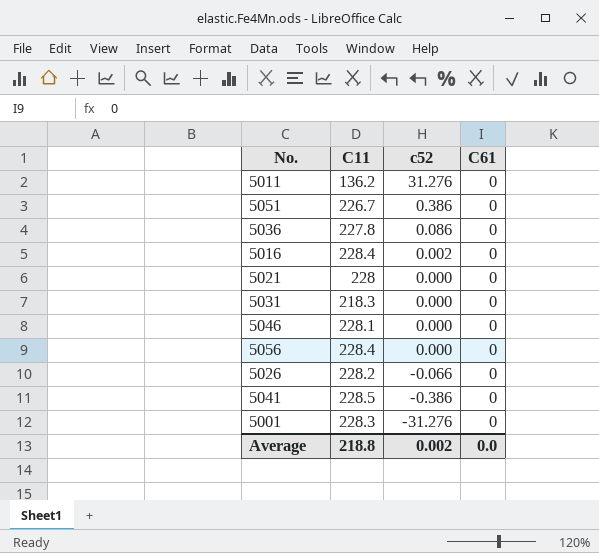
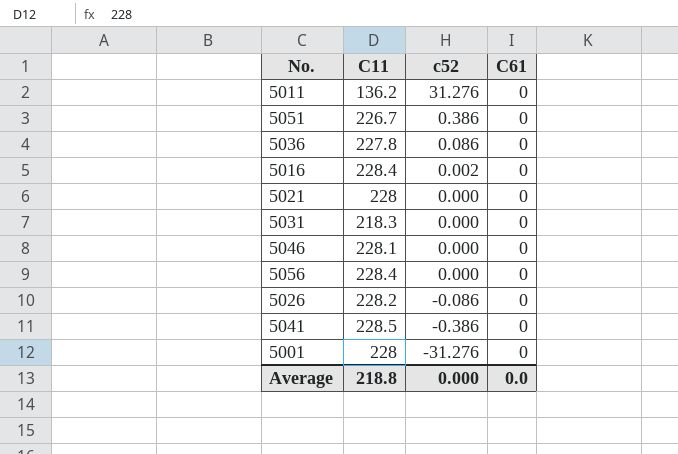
5026 | c52: -0.066 -> -0.086
5001 | C11: 228.3 -> 228
Average | c52: 0.002 -> 0.000

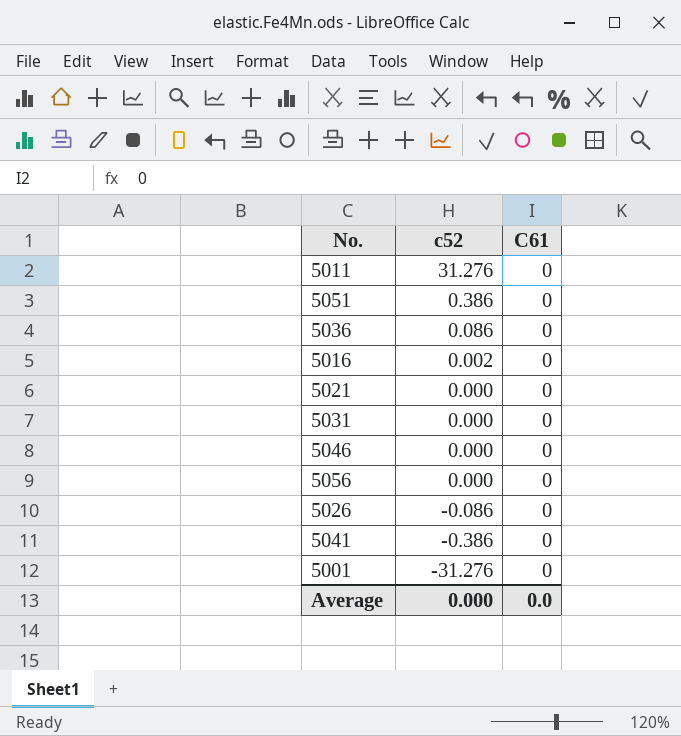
column C11 | position: 2 -> none

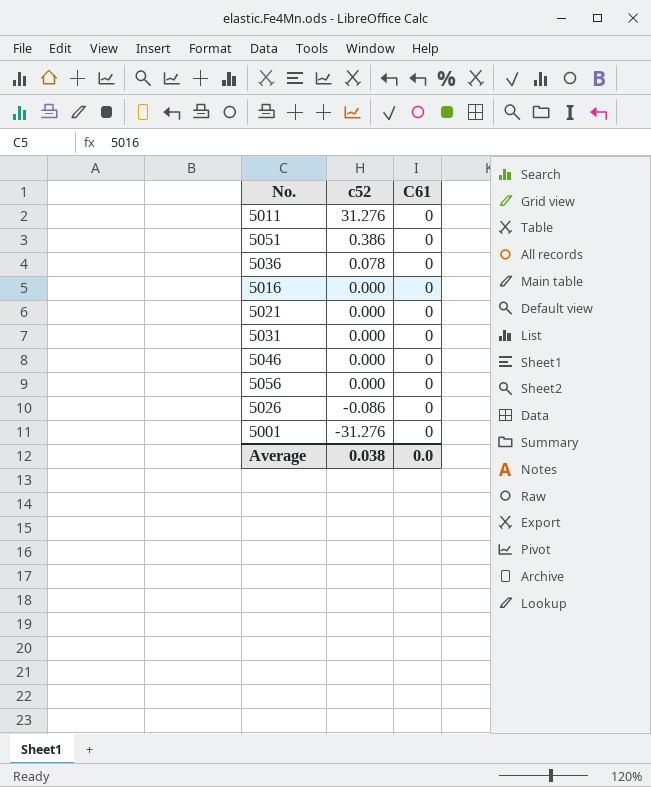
row 5041: -0.386 | 0 -> none
5036 | c52: 0.086 -> 0.078
5016 | c52: 0.002 -> 0.000
Average | c52: 0.000 -> 0.038

